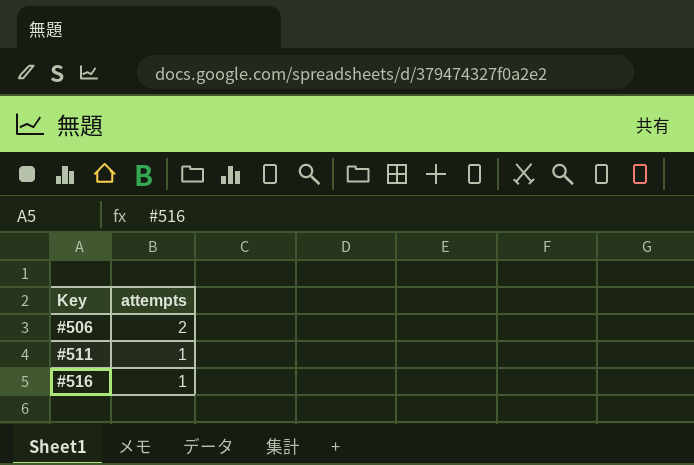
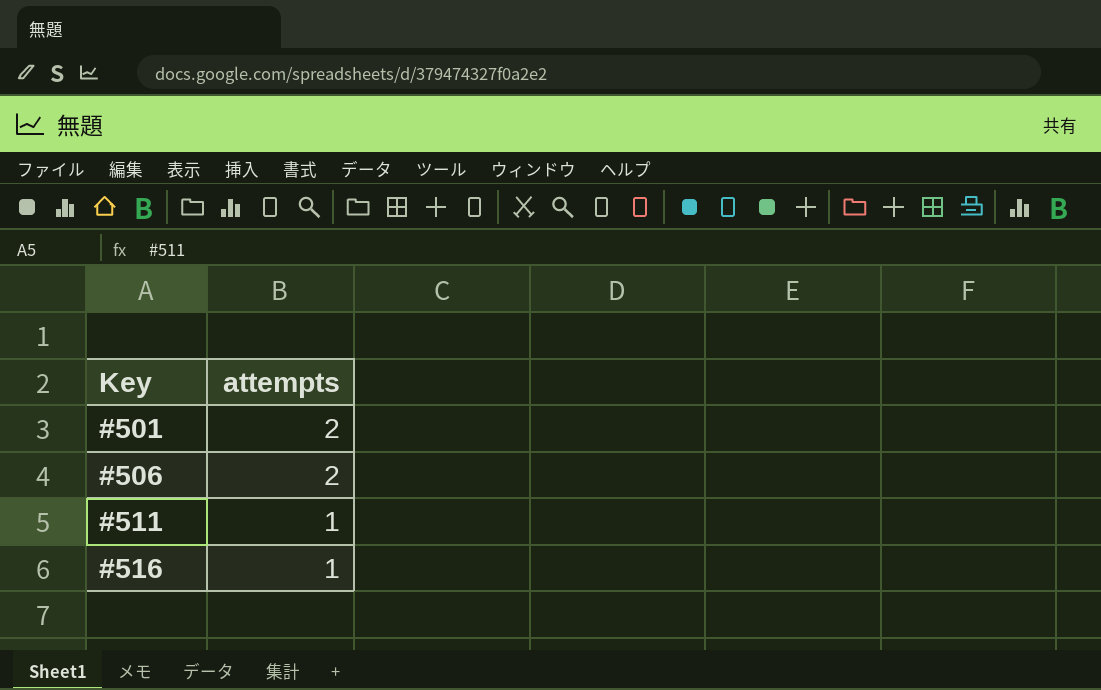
row #501: none -> 2

